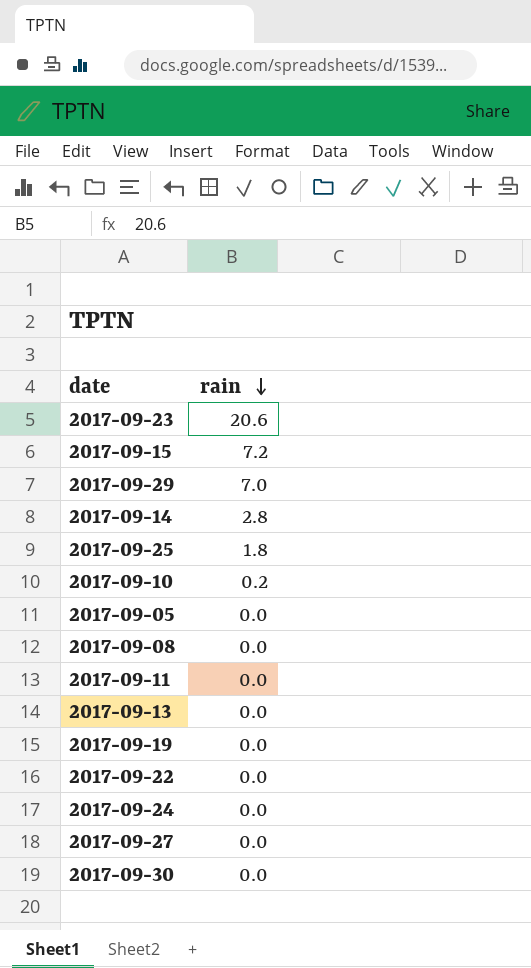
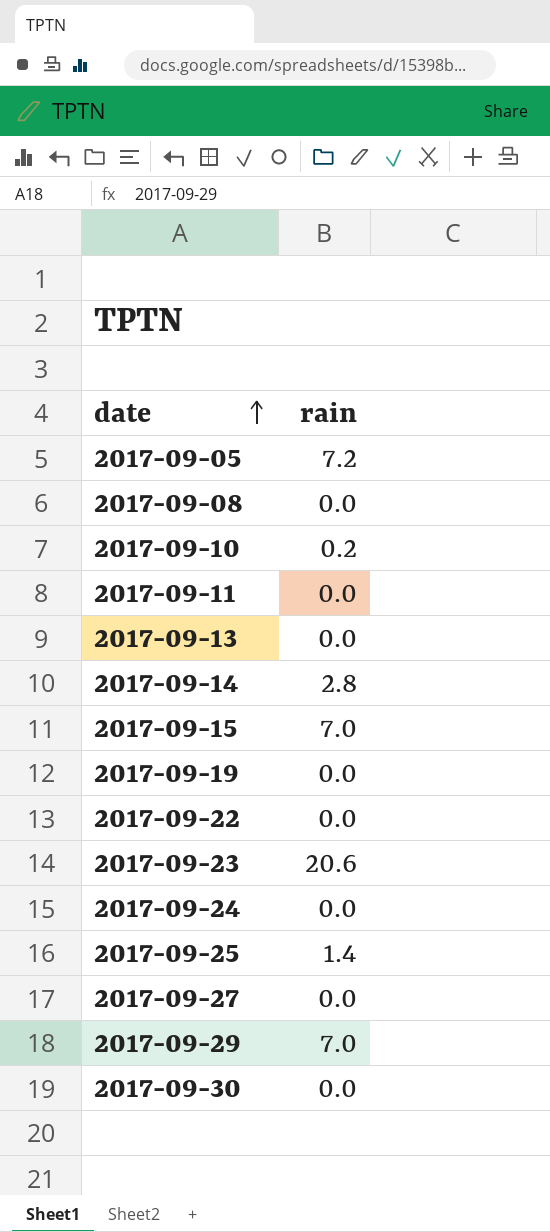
row order: rain descending -> date ascending
2017-09-05 | rain: 0.0 -> 7.2
2017-09-15 | rain: 7.2 -> 7.0
2017-09-25 | rain: 1.8 -> 1.4

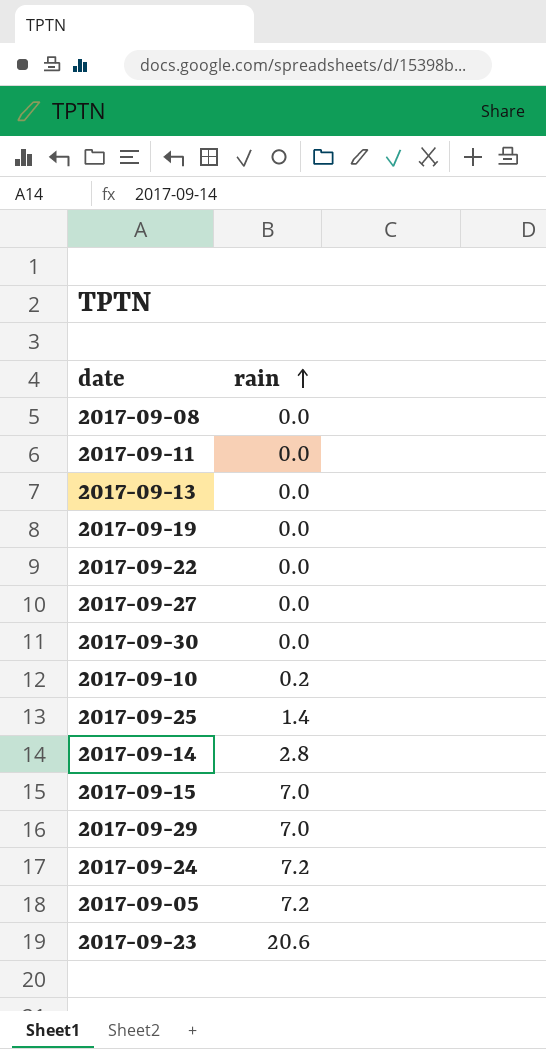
row order: date ascending -> rain ascending
2017-09-24 | rain: 0.0 -> 7.2

